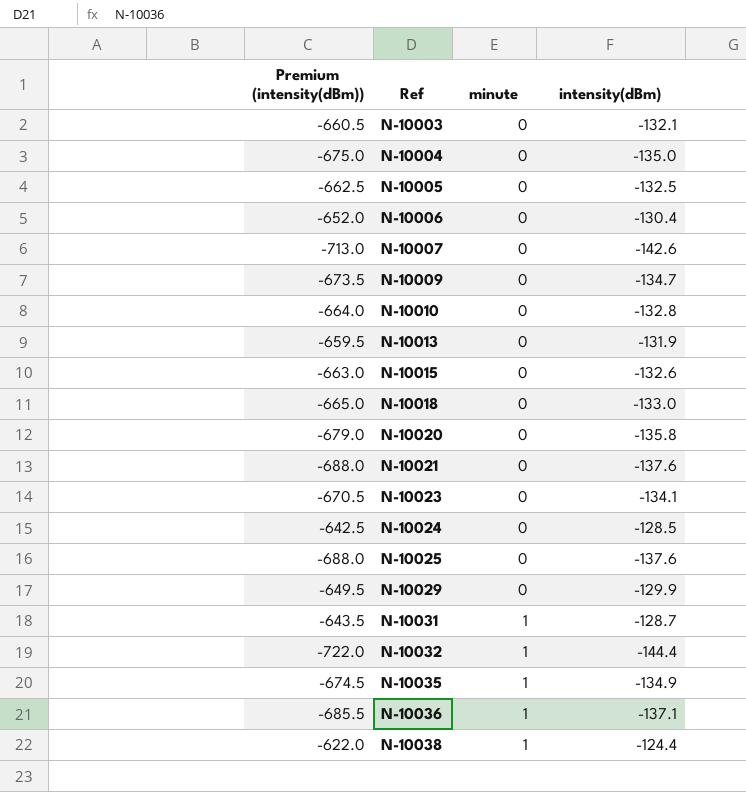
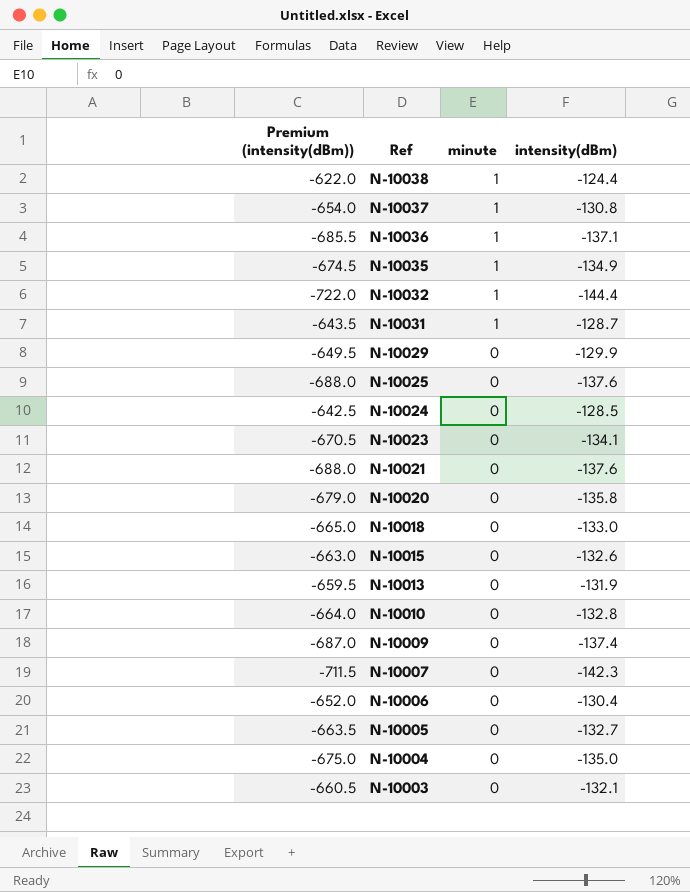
row order: Ref ascending -> Ref descending
row N-10037: none -> -654.0 | 1 | -130.8
N-10009 | Premium (intensity(dBm)): -673.5 -> -687.0
N-10009 | intensity(dBm): -134.7 -> -137.4
N-10007 | Premium (intensity(dBm)): -713.0 -> -711.5
N-10007 | intensity(dBm): -142.6 -> -142.3
N-10005 | Premium (intensity(dBm)): -662.5 -> -663.5
N-10005 | intensity(dBm): -132.5 -> -132.7

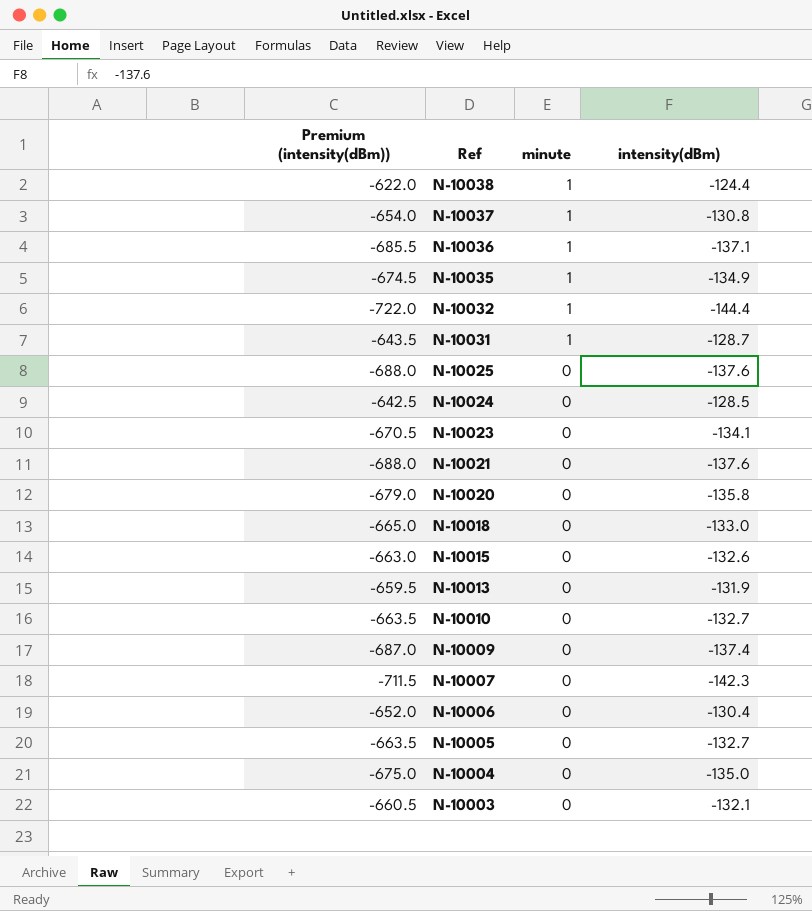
row N-10029: -649.5 | 0 | -129.9 -> none
N-10010 | Premium (intensity(dBm)): -664.0 -> -663.5
N-10010 | intensity(dBm): -132.8 -> -132.7

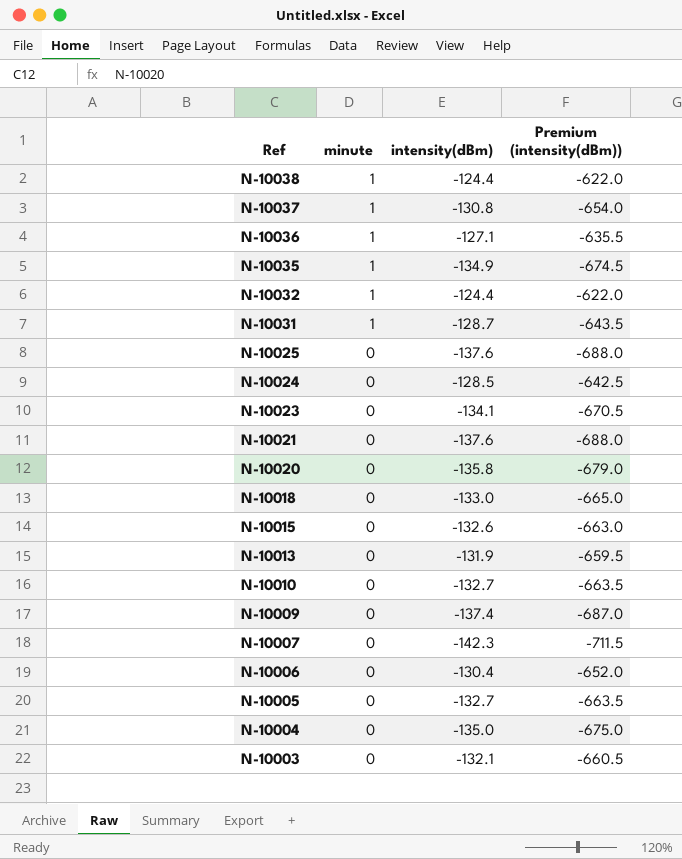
column Premium (intensity(dBm)) | position: 1 -> 4
N-10036 | intensity(dBm): -137.1 -> -127.1
N-10036 | Premium (intensity(dBm)): -685.5 -> -635.5
N-10032 | intensity(dBm): -144.4 -> -124.4
N-10032 | Premium (intensity(dBm)): -722.0 -> -622.0

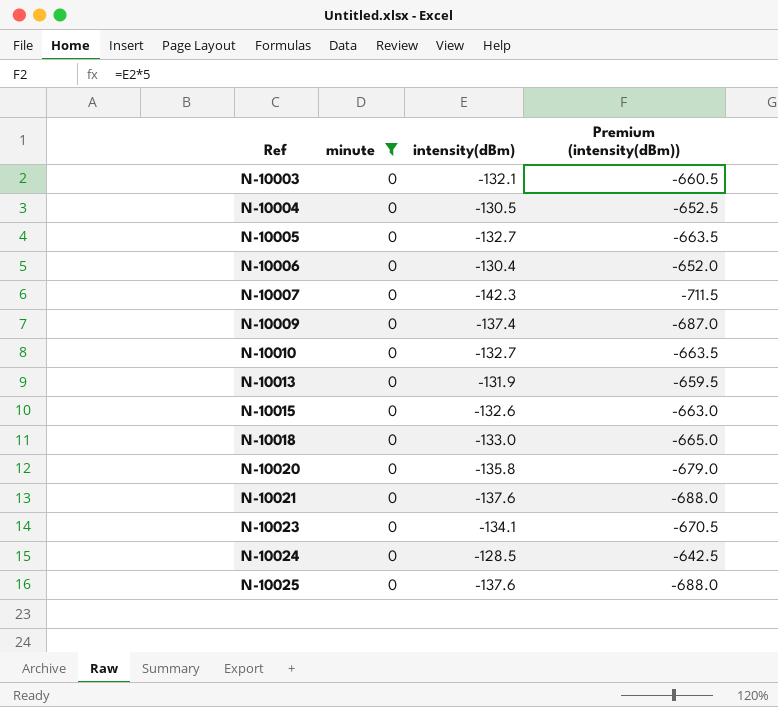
filter: none -> minute = 0
row order: Ref descending -> Ref ascending
N-10004 | intensity(dBm): -135.0 -> -130.5
N-10004 | Premium (intensity(dBm)): -675.0 -> -652.5

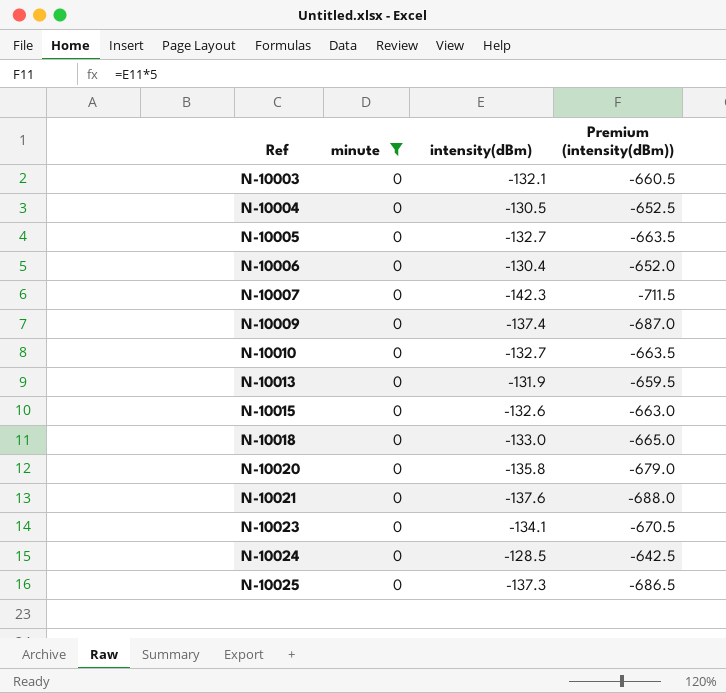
N-10025 | intensity(dBm): -137.6 -> -137.3
N-10025 | Premium (intensity(dBm)): -688.0 -> -686.5

